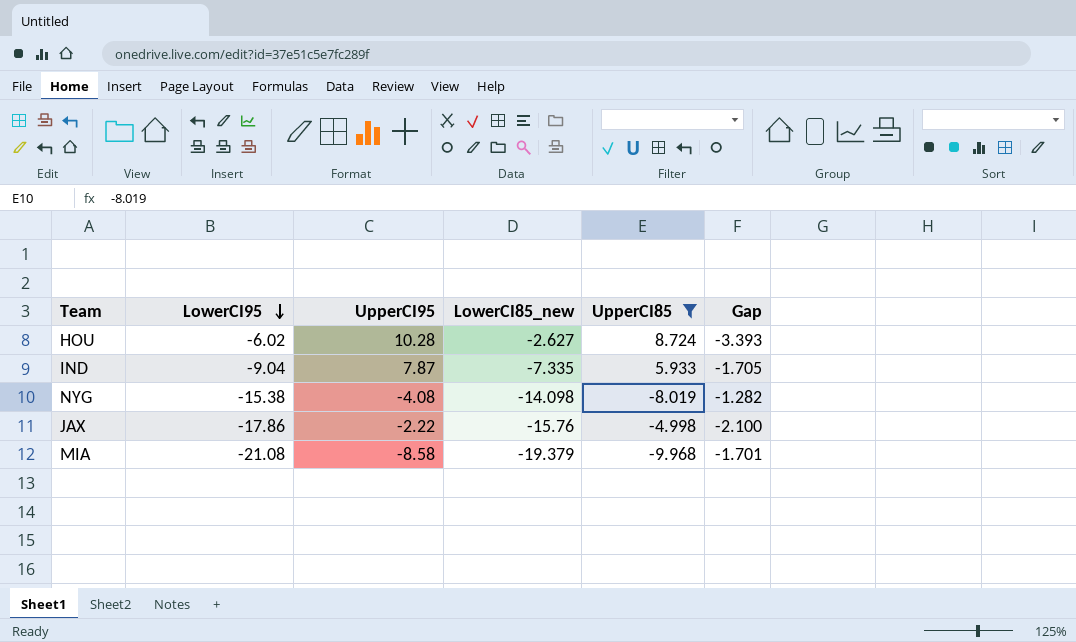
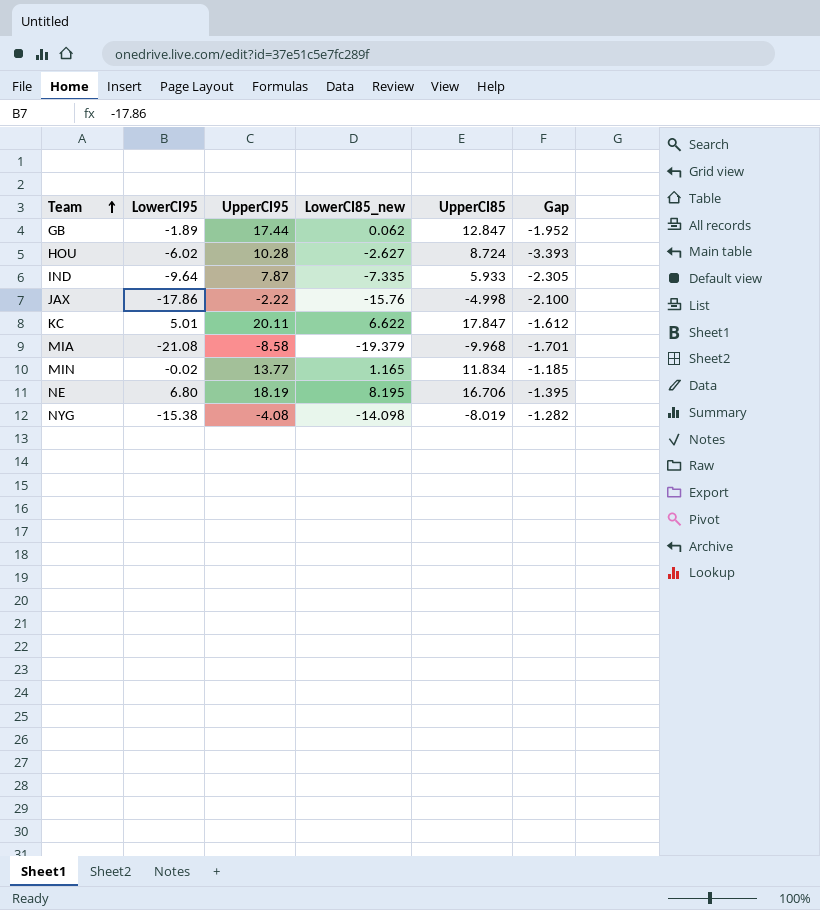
filter: UpperCI85 <= 8.724 -> none
row order: LowerCI95 descending -> Team ascending
IND | LowerCI95: -9.04 -> -9.64
IND | Gap: -1.705 -> -2.305

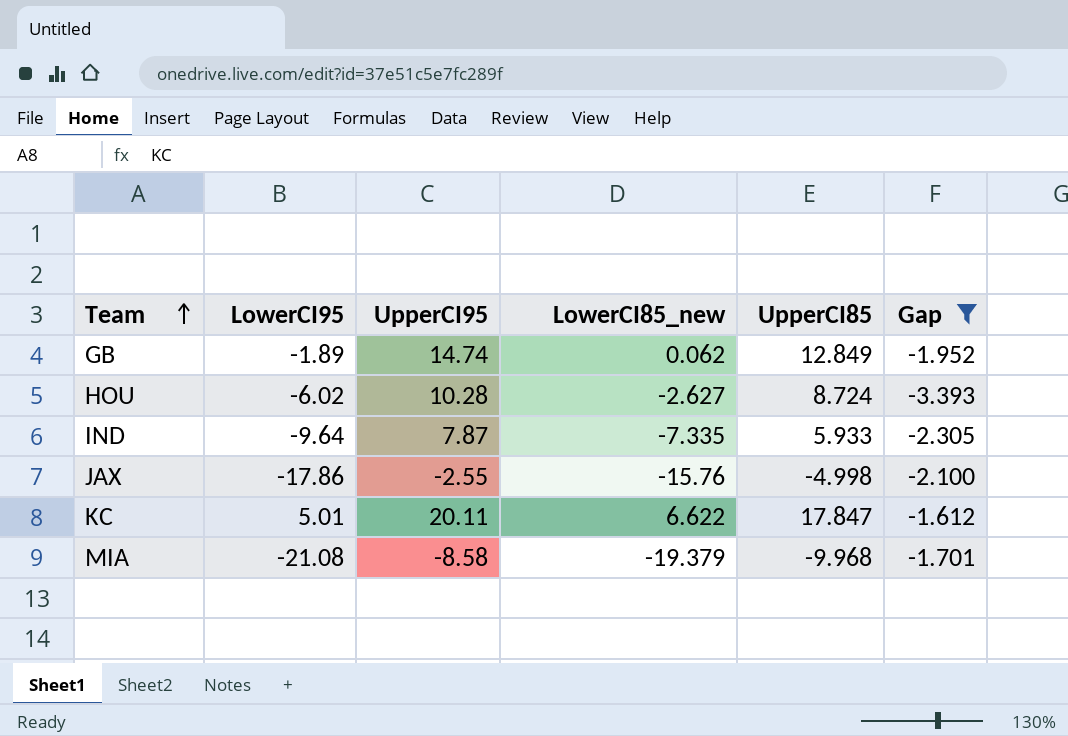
filter: none -> Gap <= -1.612
GB | UpperCI95: 17.44 -> 14.74
GB | UpperCI85: 12.847 -> 12.849
JAX | UpperCI95: -2.22 -> -2.55

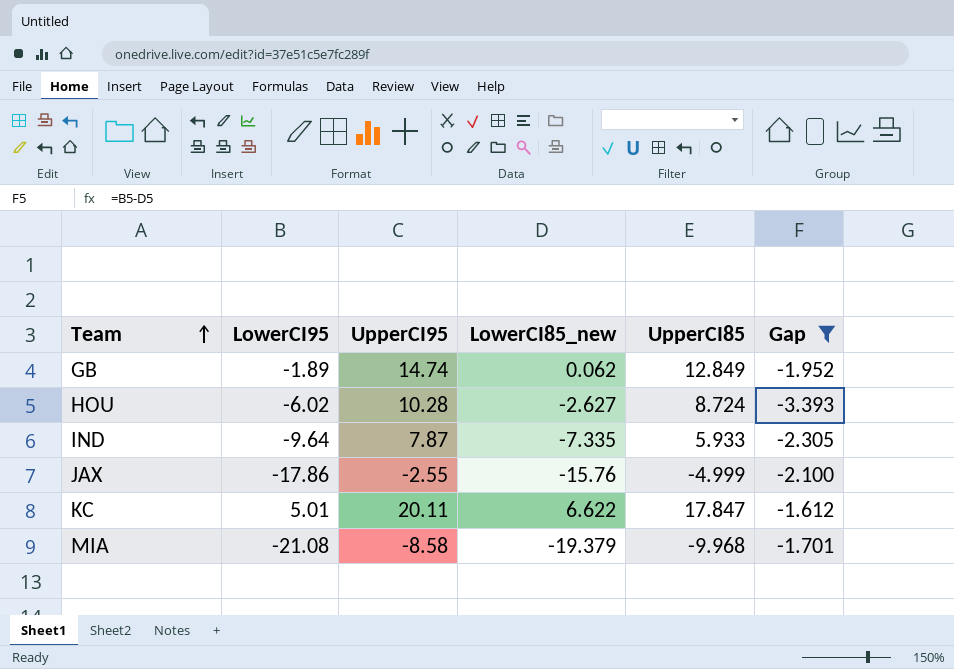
JAX | UpperCI85: -4.998 -> -4.999

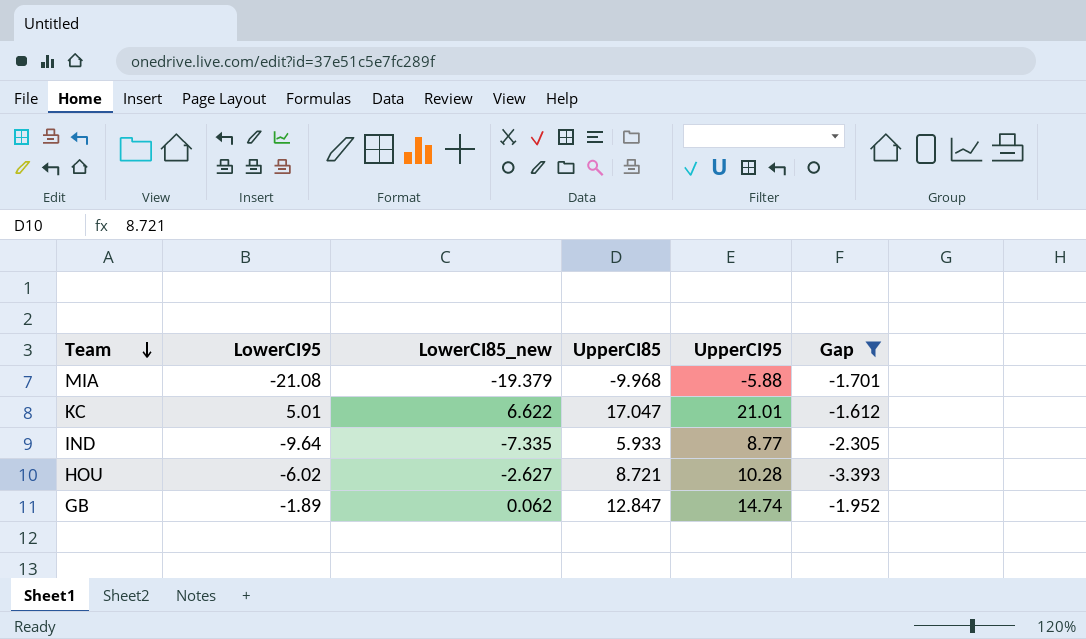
row order: Team ascending -> Team descending
column UpperCI95 | position: 3 -> 5
row JAX: -17.86 | -2.55 | -15.76 | -4.999 | -2.100 -> none
MIA | UpperCI95: -8.58 -> -5.88
KC | UpperCI85: 17.847 -> 17.047
KC | UpperCI95: 20.11 -> 21.01
IND | UpperCI95: 7.87 -> 8.77
HOU | UpperCI85: 8.724 -> 8.721
GB | UpperCI85: 12.849 -> 12.847

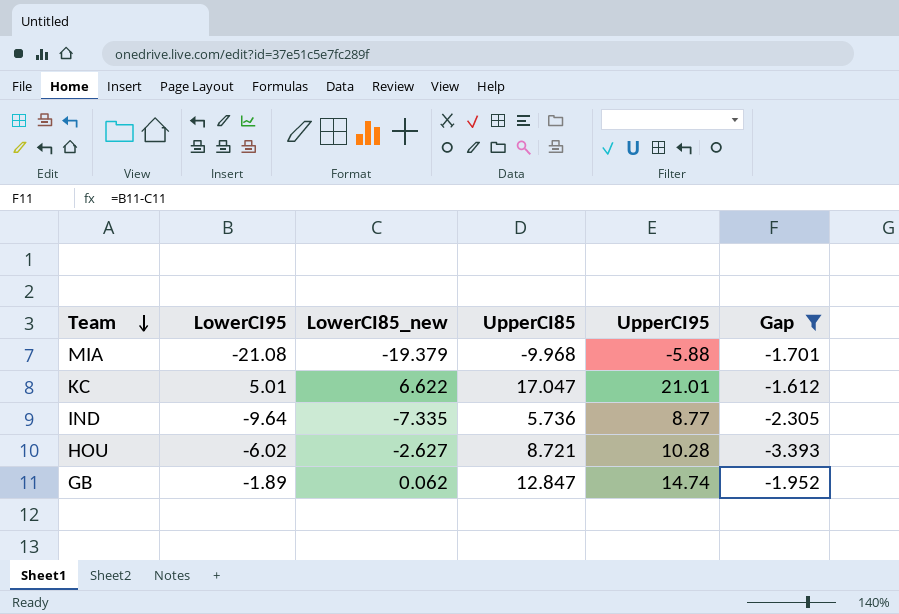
IND | UpperCI85: 5.933 -> 5.736

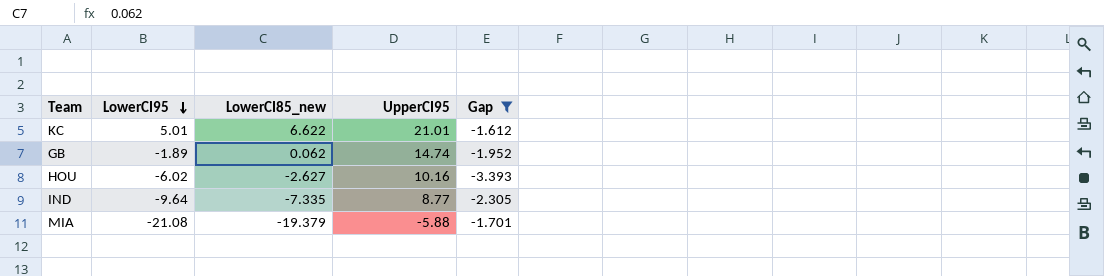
row order: Team descending -> LowerCI95 descending
column UpperCI85 | position: 4 -> none
HOU | UpperCI95: 10.28 -> 10.16

